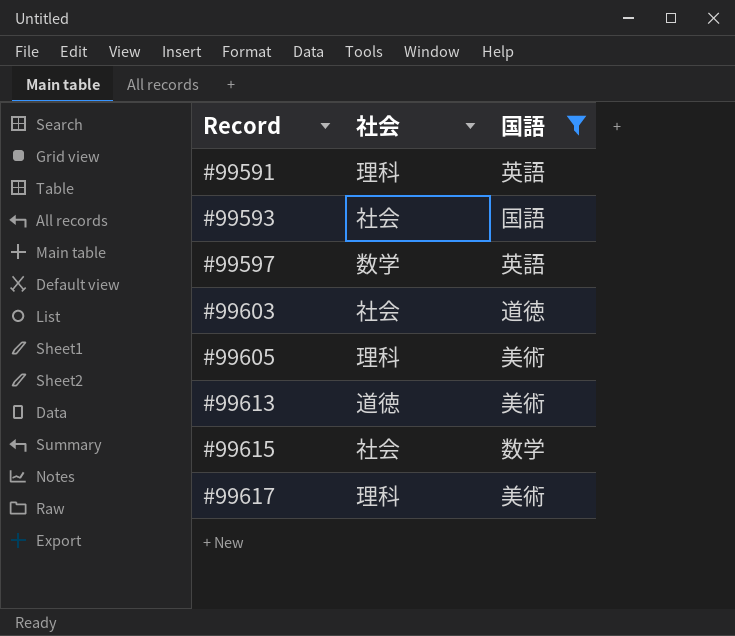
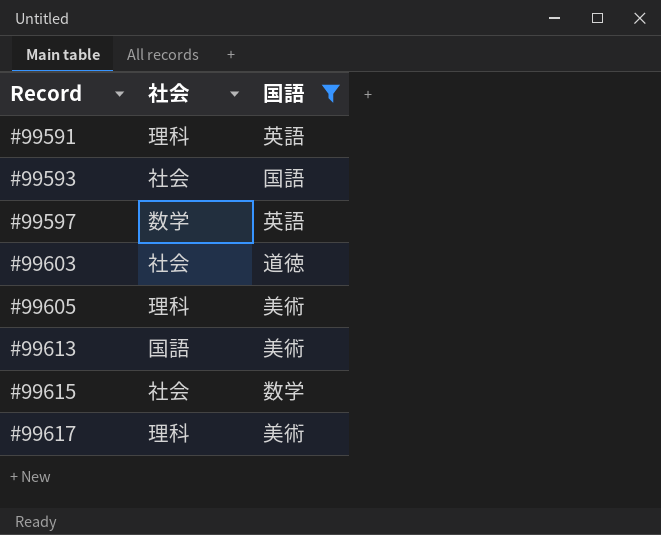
#99613 | 社会: 道徳 -> 国語

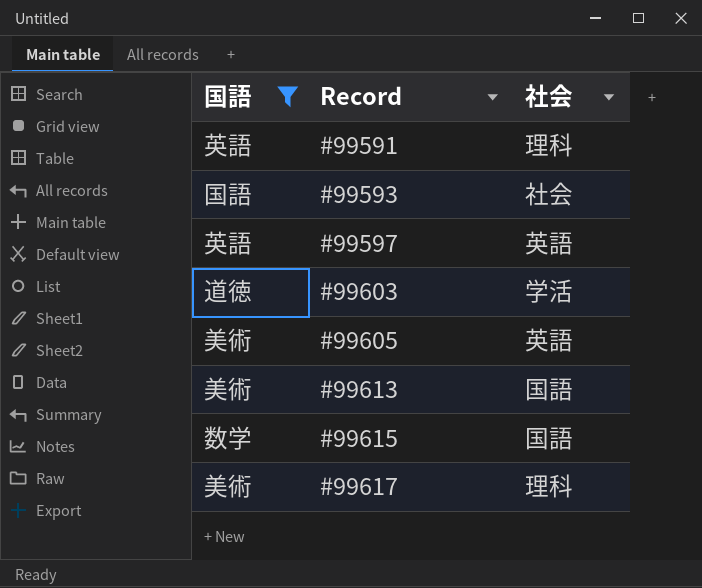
column 国語 | position: 3 -> 1
#99597 | 社会: 数学 -> 英語
#99603 | 社会: 社会 -> 学活
#99605 | 社会: 理科 -> 英語
#99615 | 社会: 社会 -> 国語

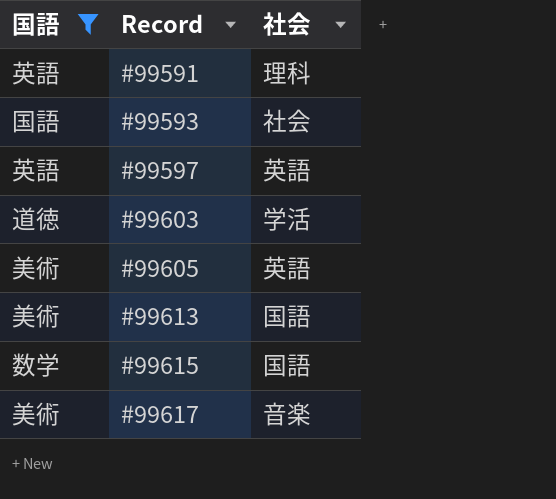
#99617 | 社会: 理科 -> 音楽

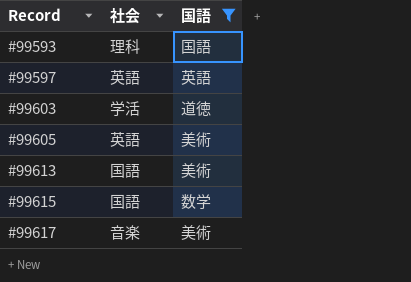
column 国語 | position: 1 -> 3
row #99591: 英語 | 理科 -> none
#99593 | 社会: 社会 -> 理科

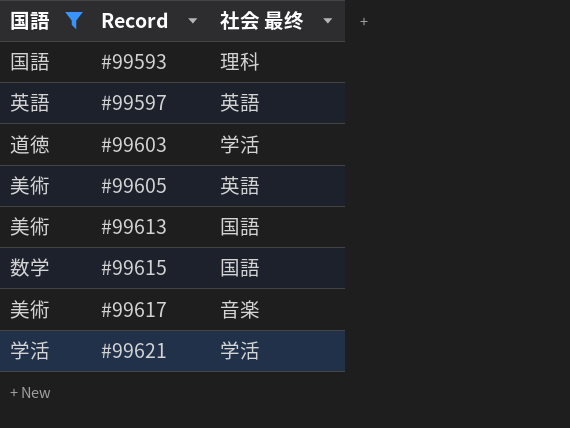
column 国語 | position: 3 -> 1
column name: 社会 -> 社会 最终
row #99621: none -> 学活 | 学活

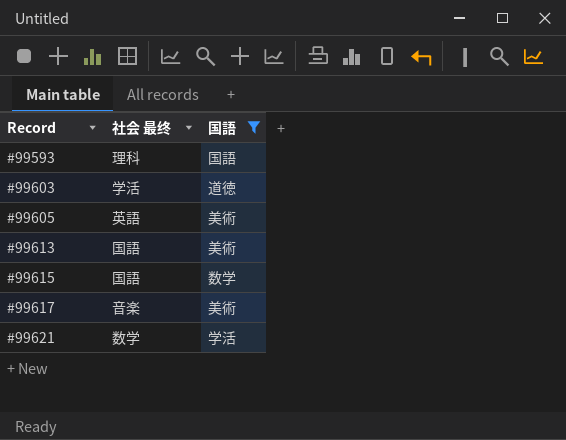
column 国語 | position: 1 -> 3
row #99597: 英語 | 英語 -> none
#99621 | 社会 最终: 学活 -> 数学

